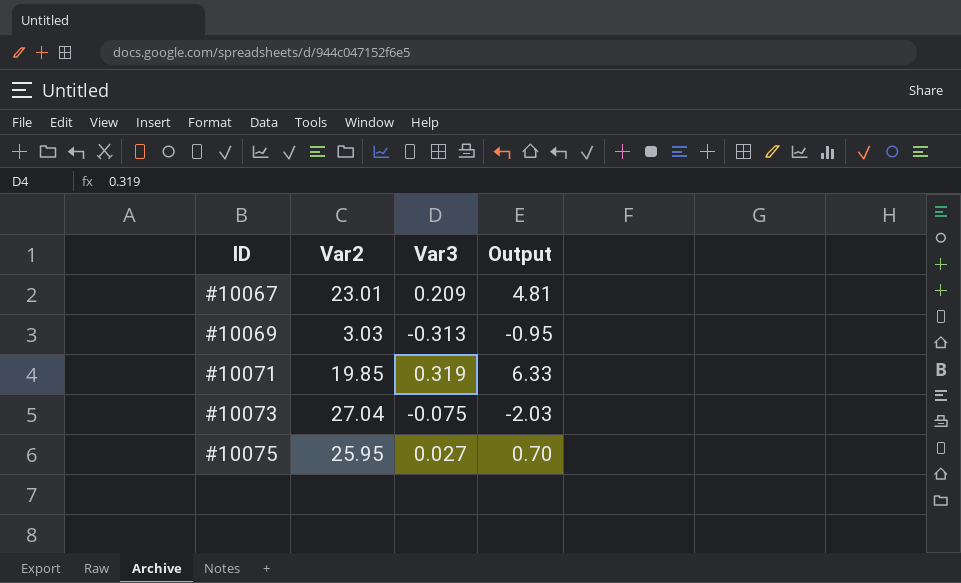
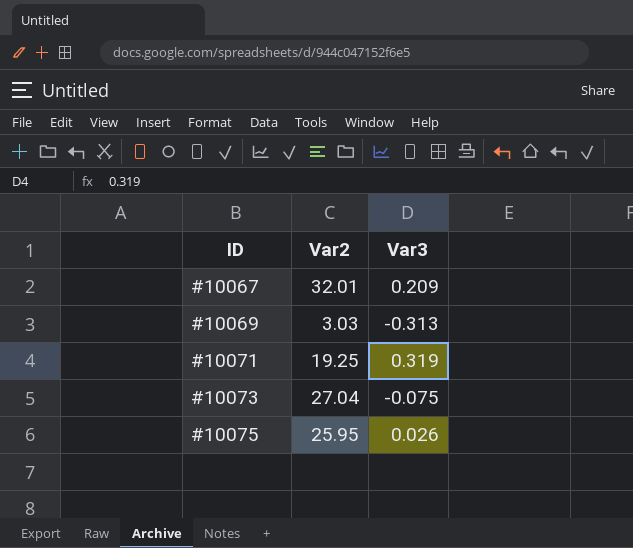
column Output | formula: [Var2] * [Var3] -> none
#10067 | Var2: 23.01 -> 32.01
#10071 | Var2: 19.85 -> 19.25
#10075 | Var3: 0.027 -> 0.026

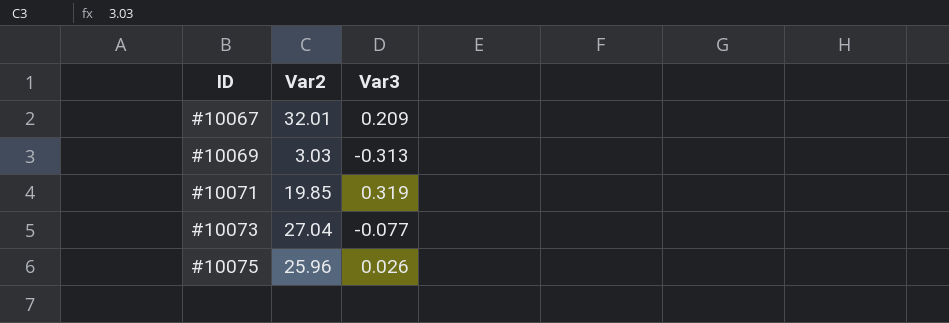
#10071 | Var2: 19.25 -> 19.85
#10073 | Var3: -0.075 -> -0.077
#10075 | Var2: 25.95 -> 25.96

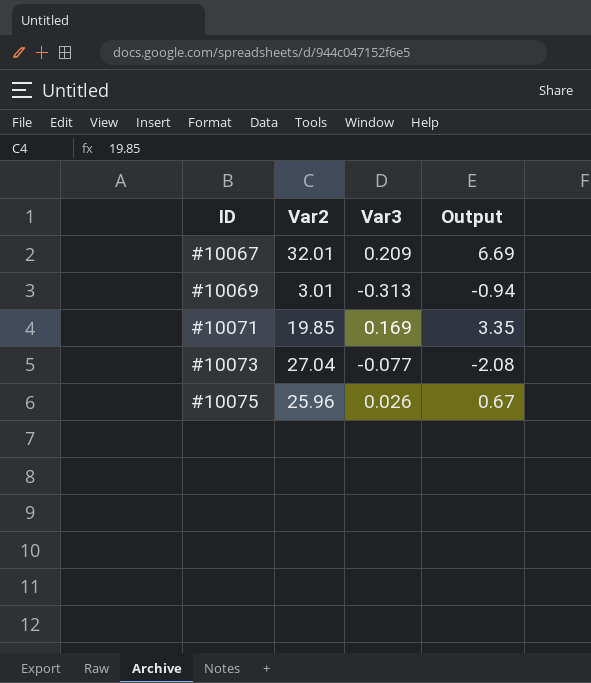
column Output | formula: none -> [Var2] * [Var3]
#10069 | Var2: 3.03 -> 3.01
#10071 | Var3: 0.319 -> 0.169

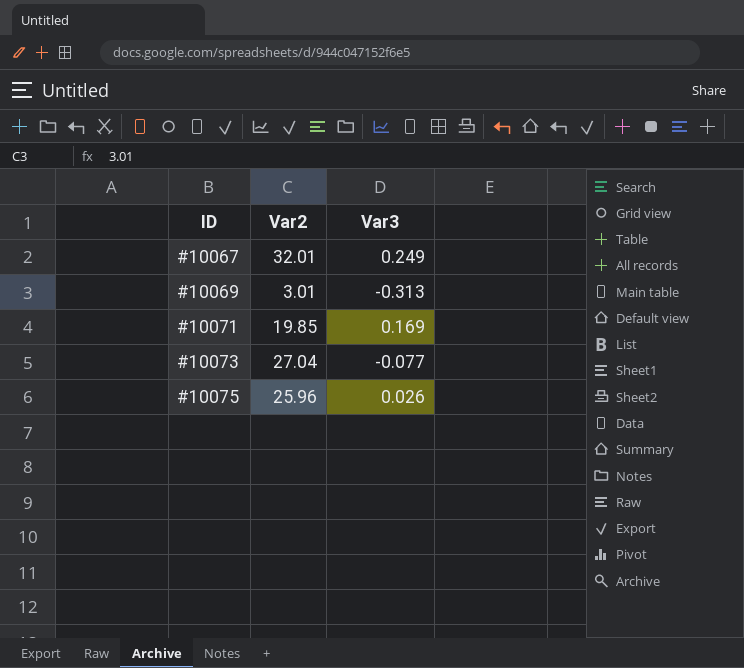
column Output | formula: [Var2] * [Var3] -> none
#10067 | Var3: 0.209 -> 0.249

